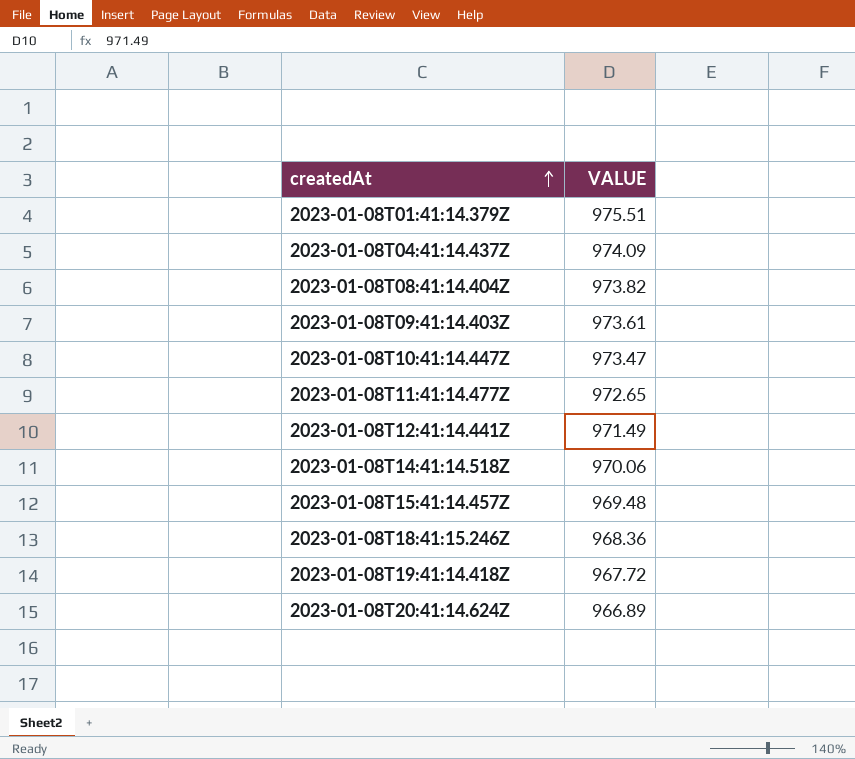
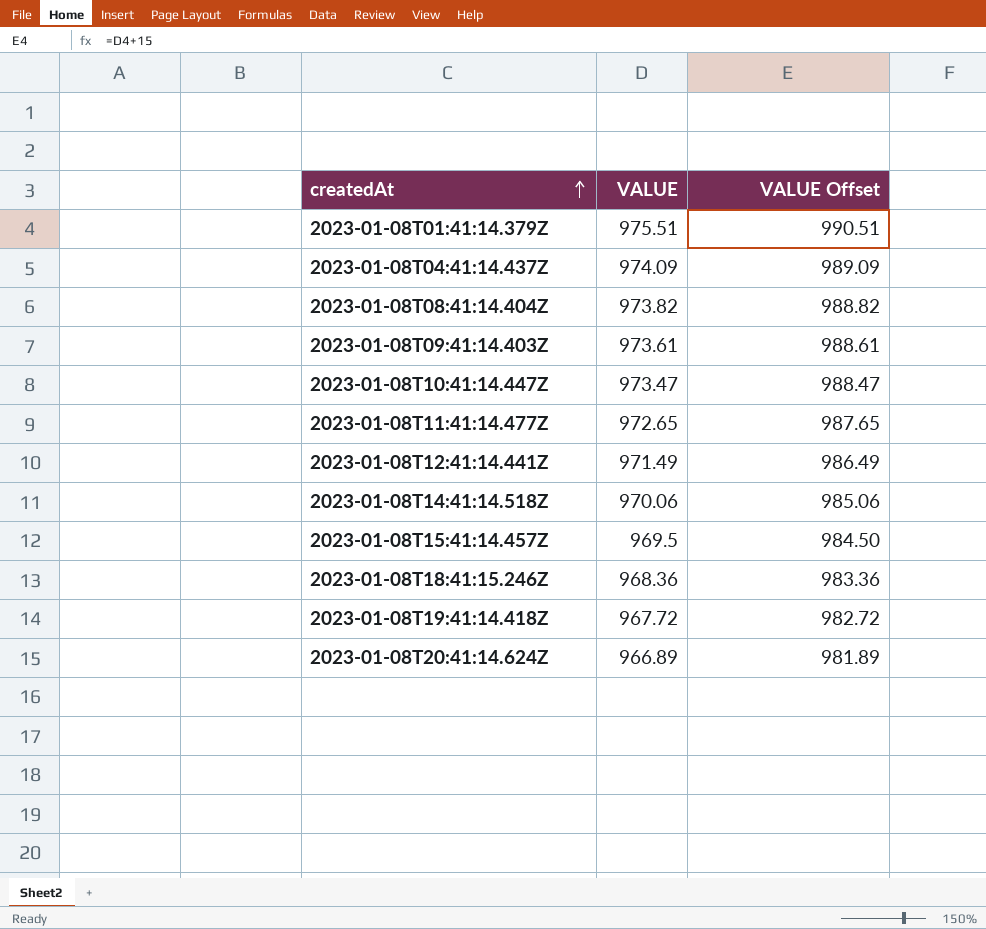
column VALUE Offset | formula: none -> [VALUE] + 15
2023-01-08T15:41:14.457Z | VALUE: 969.48 -> 969.5

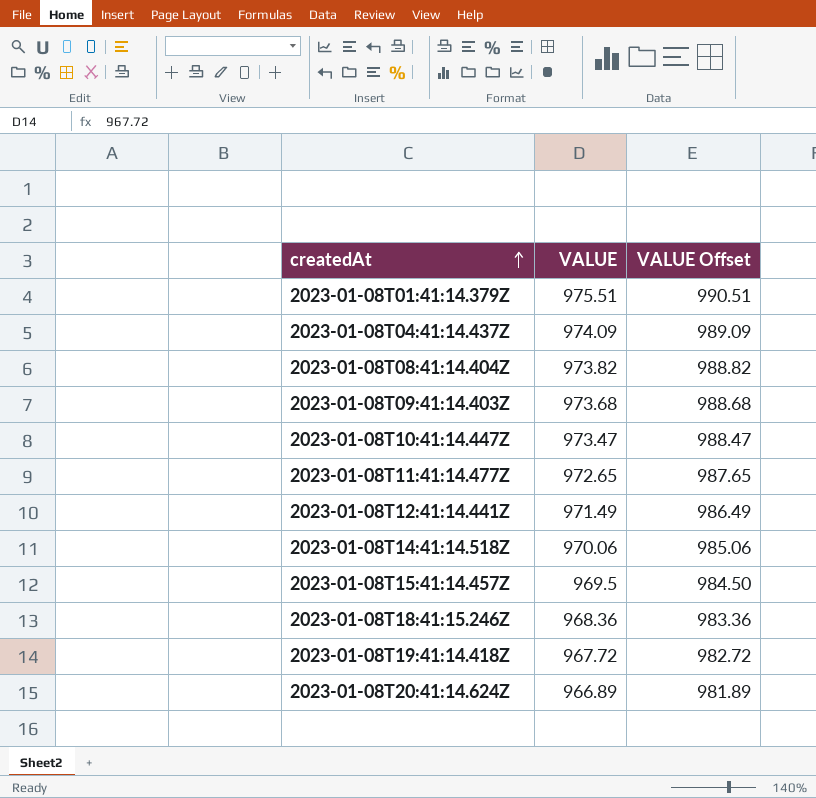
2023-01-08T09:41:14.403Z | VALUE: 973.61 -> 973.68
2023-01-08T09:41:14.403Z | VALUE Offset: 988.61 -> 988.68

